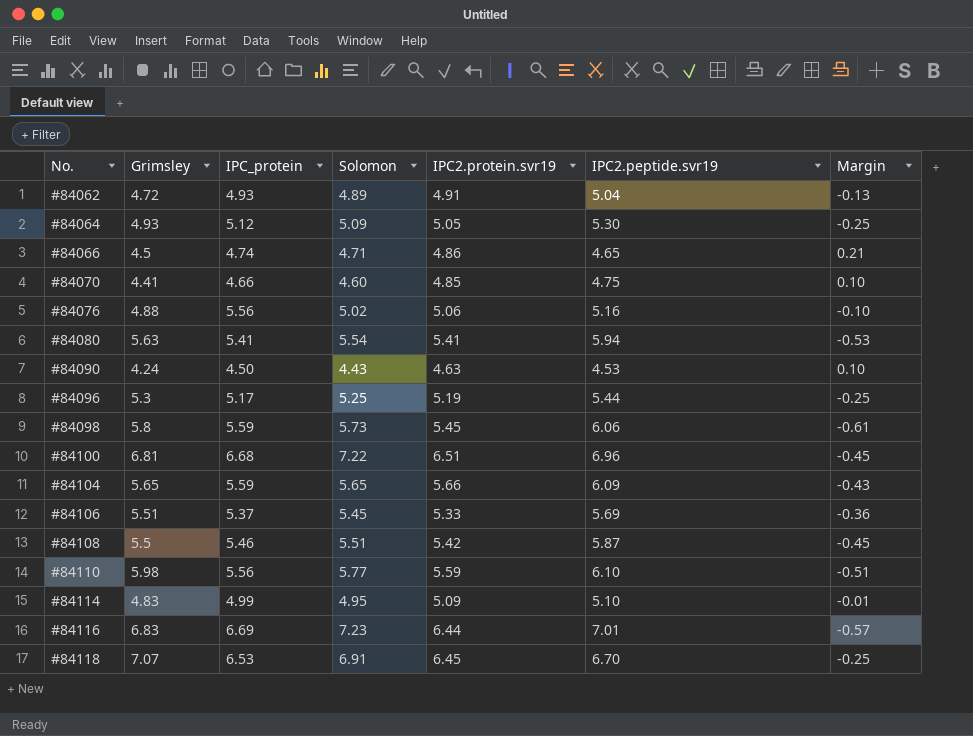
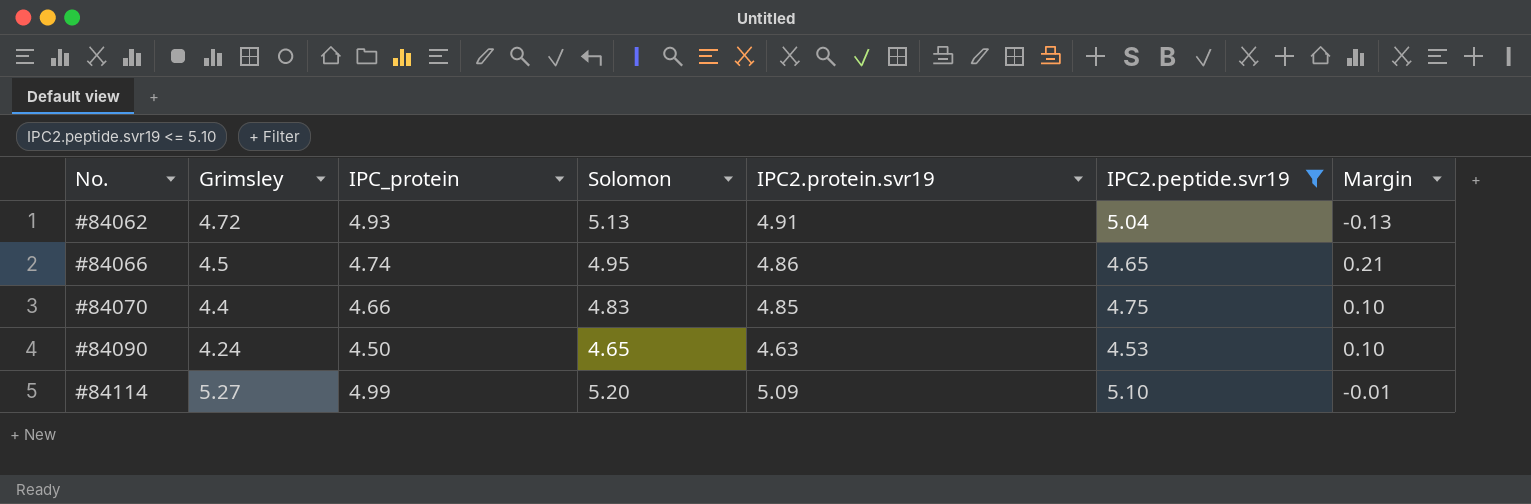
filter: none -> IPC2.peptide.svr19 <= 5.10
#84062 | Solomon: 4.89 -> 5.13
#84066 | Solomon: 4.71 -> 4.95
#84070 | Grimsley: 4.41 -> 4.4
#84070 | Solomon: 4.60 -> 4.83
#84090 | Solomon: 4.43 -> 4.65
#84114 | Grimsley: 4.83 -> 5.27
#84114 | Solomon: 4.95 -> 5.20

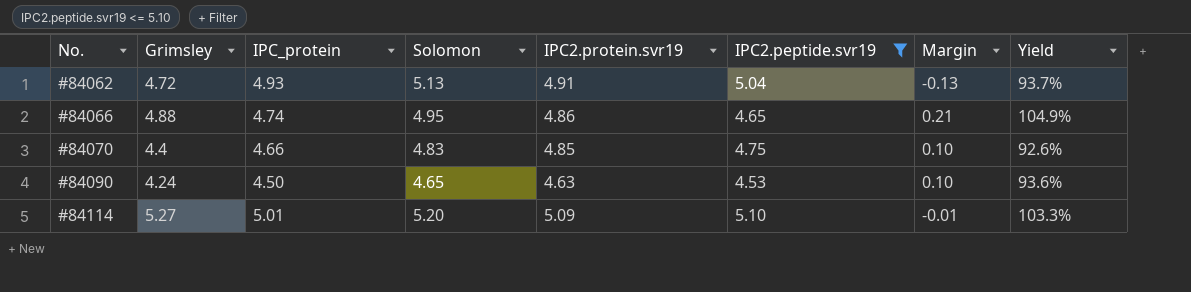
column Yield | formula: none -> [Grimsley] / [IPC2.peptide.svr19]
#84066 | Grimsley: 4.5 -> 4.88
#84114 | IPC_protein: 4.99 -> 5.01

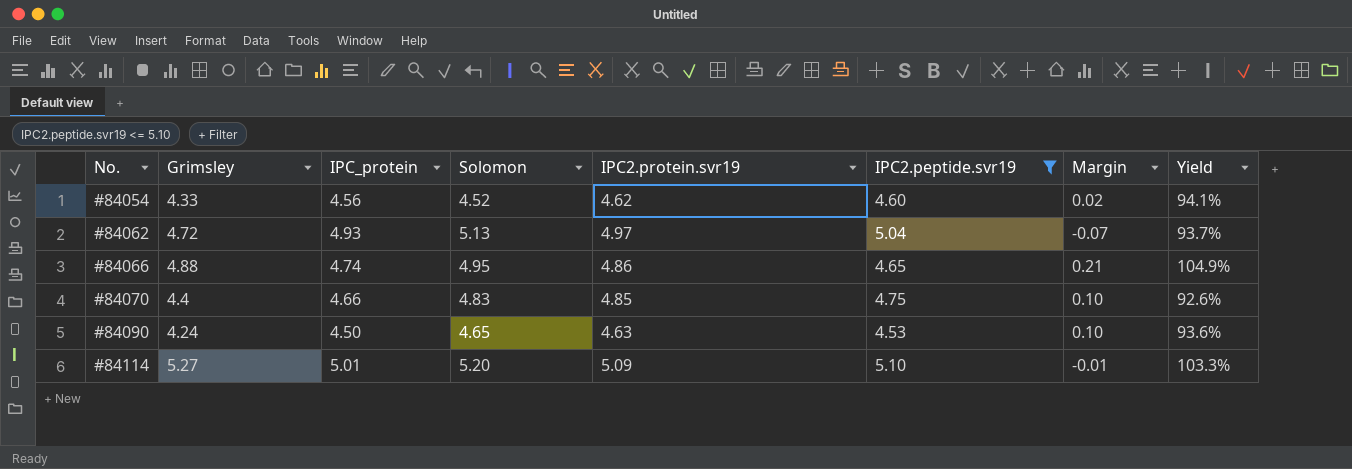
row #84054: none -> 4.33 | 4.56 | 4.52 | 4.62 | 4.60 | 0.02 | 94.1%
#84062 | IPC2.protein.svr19: 4.91 -> 4.97
#84062 | Margin: -0.13 -> -0.07

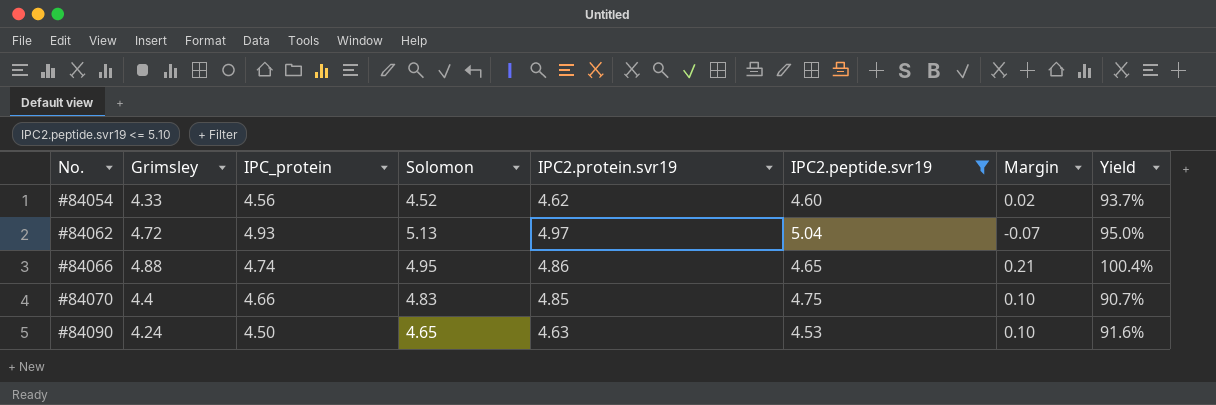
column Yield | formula: [Grimsley] / [IPC2.peptide.svr19] -> [Grimsley] / [IPC2.protein.svr19]
row #84114: 5.27 | 5.01 | 5.20 | 5.09 | 5.10 | -0.01 | 103.3% -> none

